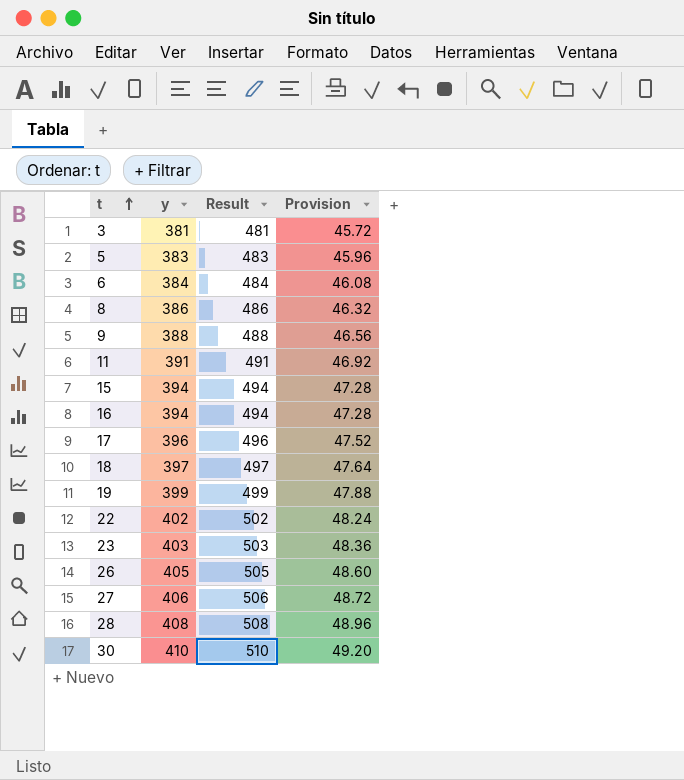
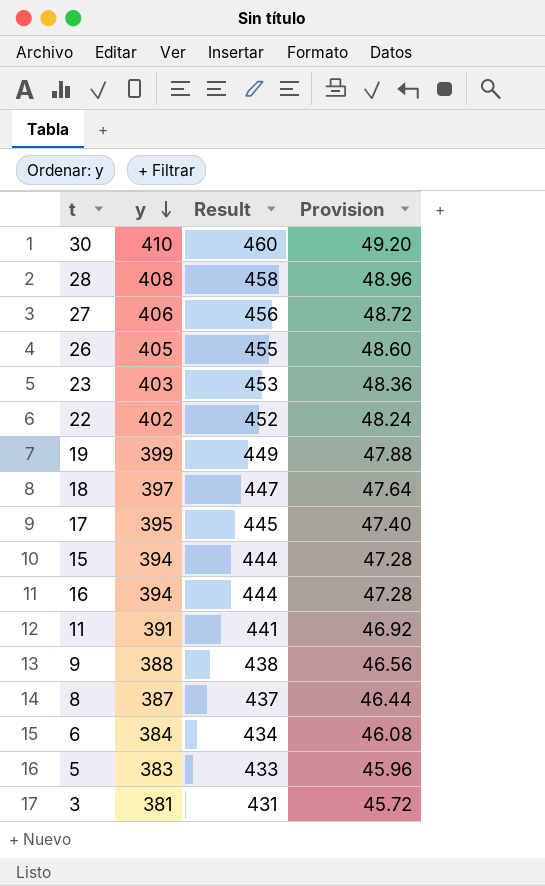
row order: t ascending -> y descending
column Result | formula: [y] + 100 -> [y] + 50
17 | y: 396 -> 395
17 | Provision: 47.52 -> 47.40
8 | y: 386 -> 387
8 | Provision: 46.32 -> 46.44

